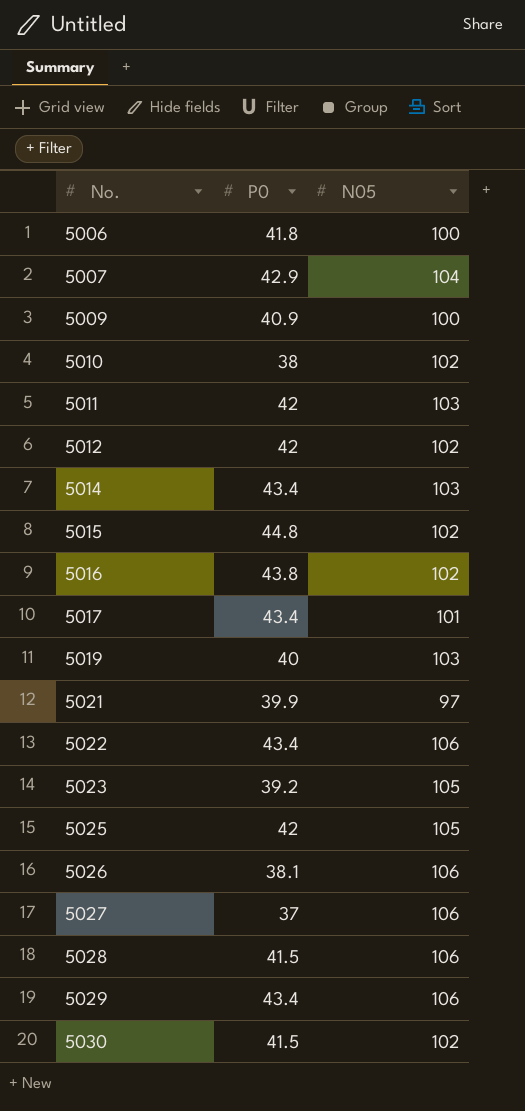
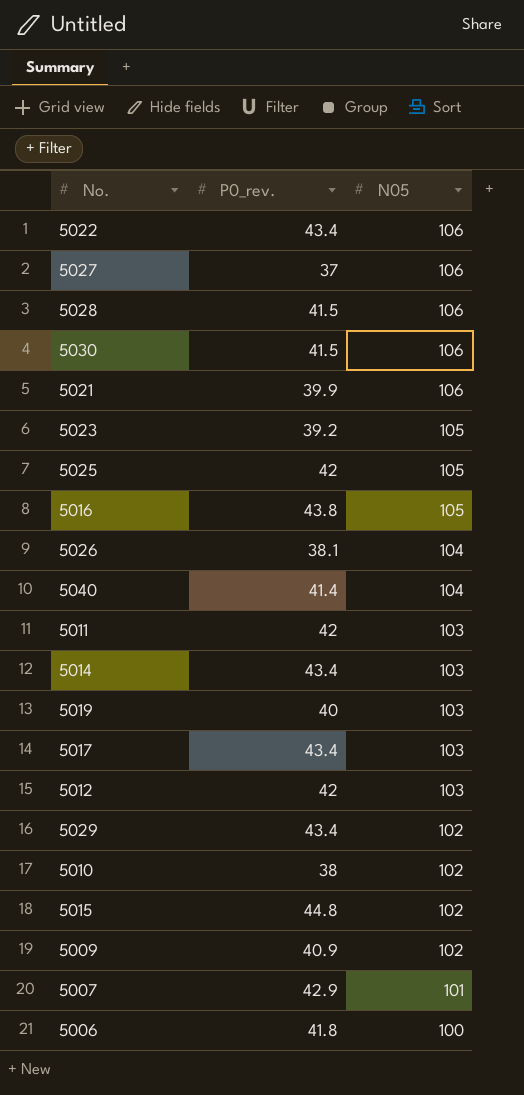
row order: No. ascending -> N05 descending
column name: P0 -> P0_rev.
5030 | N05: 102 -> 106
5021 | N05: 97 -> 106
5016 | N05: 102 -> 105
5026 | N05: 106 -> 104
row 5040: none -> 41.4 | 104
5017 | N05: 101 -> 103
5012 | N05: 102 -> 103
5029 | N05: 106 -> 102
5009 | N05: 100 -> 102
5007 | N05: 104 -> 101

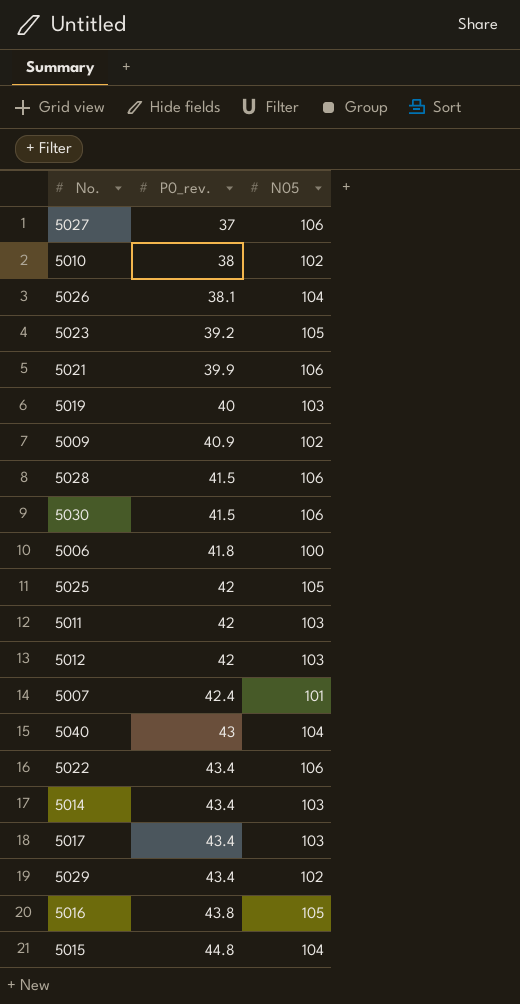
row order: N05 descending -> P0_rev. ascending
5007 | P0_rev.: 42.9 -> 42.4
5040 | P0_rev.: 41.4 -> 43
5015 | N05: 102 -> 104

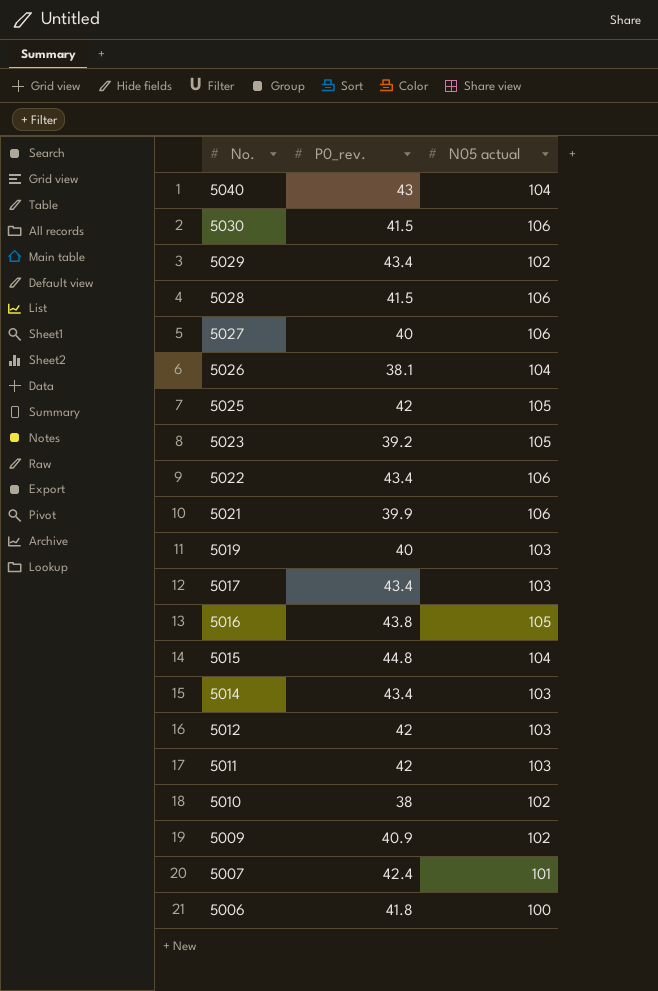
row order: P0_rev. ascending -> No. descending
column name: N05 -> N05 actual
5027 | P0_rev.: 37 -> 40

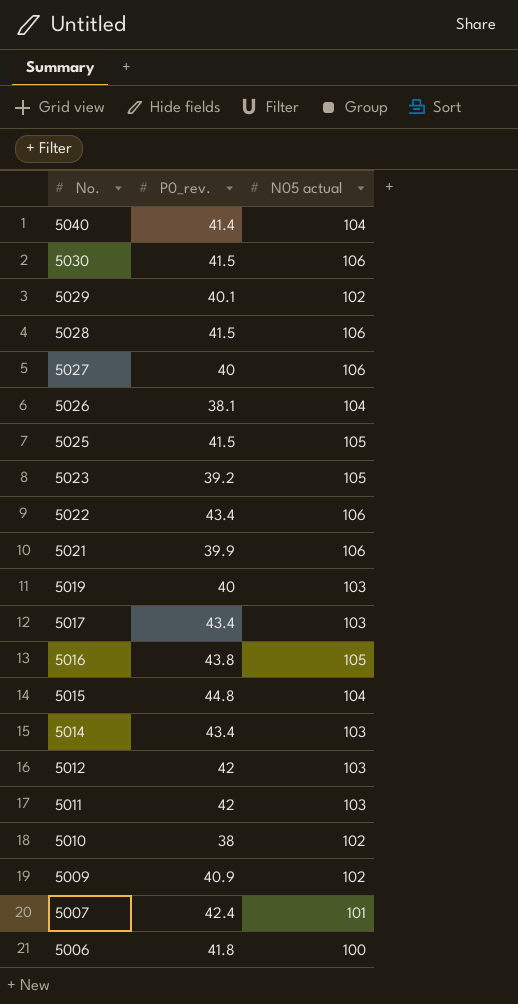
5040 | P0_rev.: 43 -> 41.4
5029 | P0_rev.: 43.4 -> 40.1
5025 | P0_rev.: 42 -> 41.5

